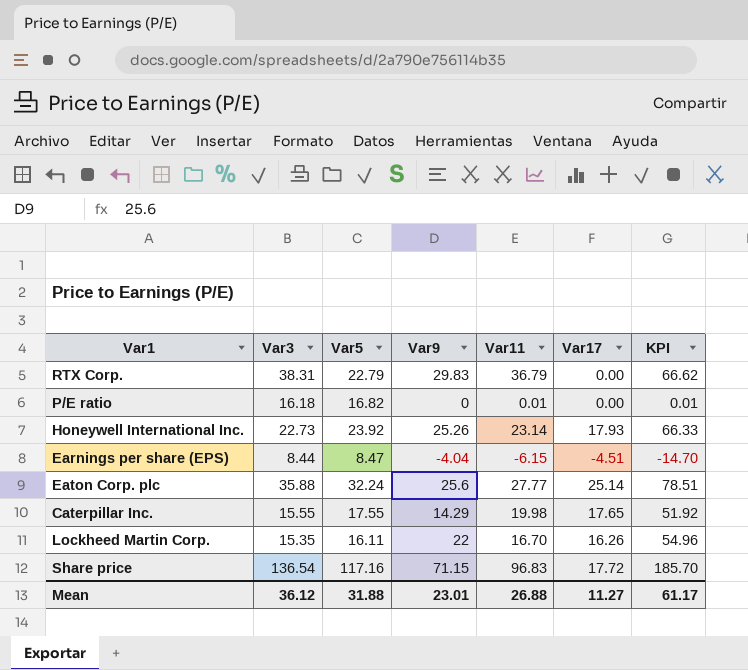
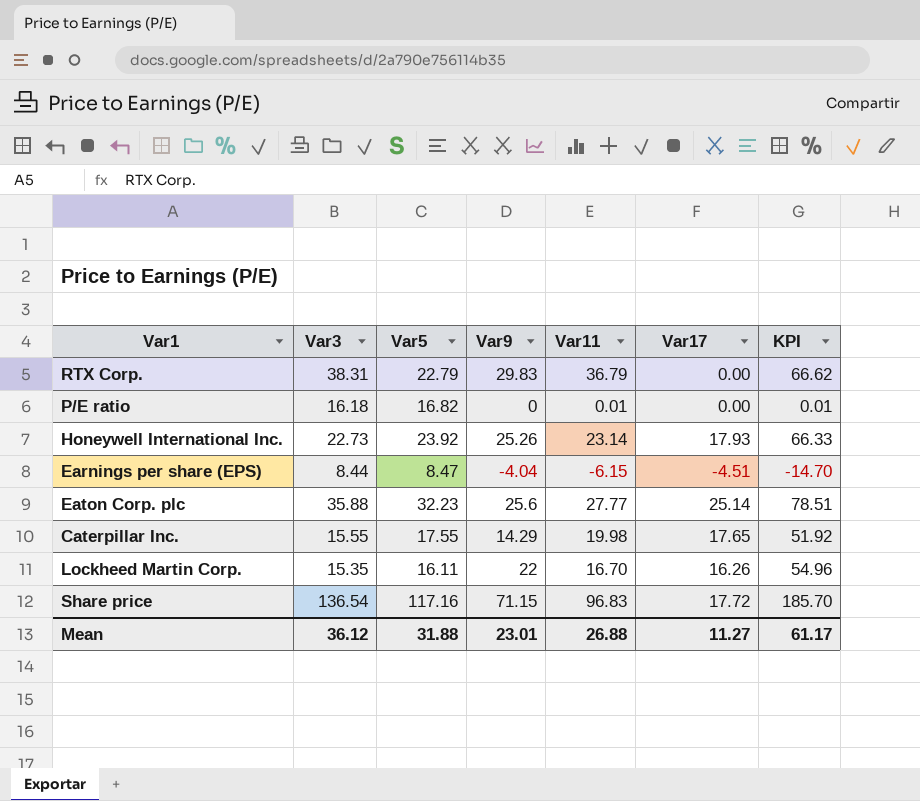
Eaton Corp. plc | Var5: 32.24 -> 32.23

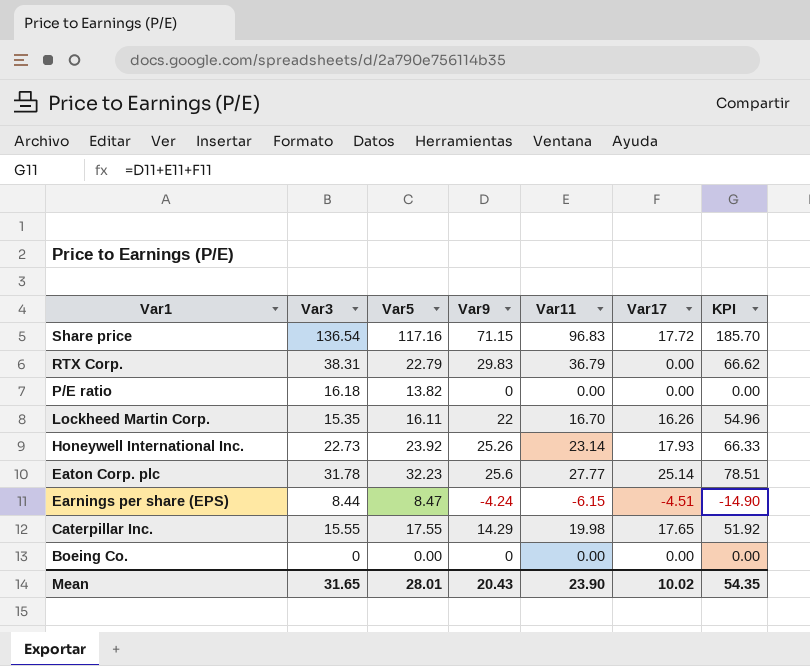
row order: none -> Var1 descending
P/E ratio | Var5: 16.82 -> 13.82
P/E ratio | Var11: 0.01 -> 0.00
P/E ratio | KPI: 0.01 -> 0.00
Eaton Corp. plc | Var3: 35.88 -> 31.78
Earnings per share (EPS) | Var9: -4.04 -> -4.24
Earnings per share (EPS) | KPI: -14.70 -> -14.90
row Boeing Co.: none -> 0 | 0.00 | 0 | 0.00 | 0.00 | 0.00
Mean | Var3: 36.12 -> 31.65
Mean | Var5: 31.88 -> 28.01
Mean | Var9: 23.01 -> 20.43
Mean | Var11: 26.88 -> 23.90
Mean | Var17: 11.27 -> 10.02
Mean | KPI: 61.17 -> 54.35

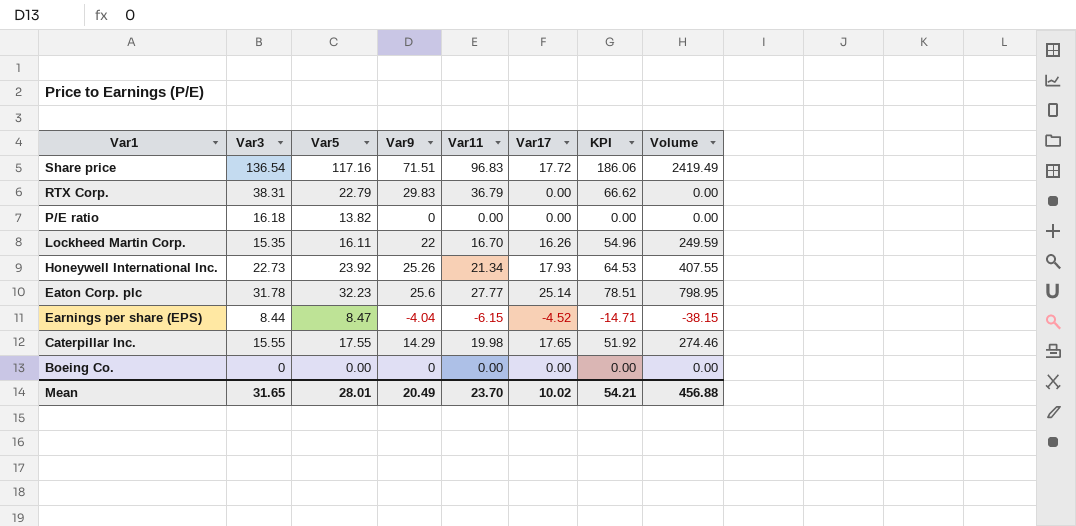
column Volume | formula: none -> [Var3] * [Var17]
Share price | Var9: 71.15 -> 71.51
Share price | KPI: 185.70 -> 186.06
Honeywell International Inc. | Var11: 23.14 -> 21.34
Honeywell International Inc. | KPI: 66.33 -> 64.53
Earnings per share (EPS) | Var9: -4.24 -> -4.04
Earnings per share (EPS) | Var17: -4.51 -> -4.52
Earnings per share (EPS) | KPI: -14.90 -> -14.71
Mean | Var9: 20.43 -> 20.49
Mean | Var11: 23.90 -> 23.70
Mean | KPI: 54.35 -> 54.21

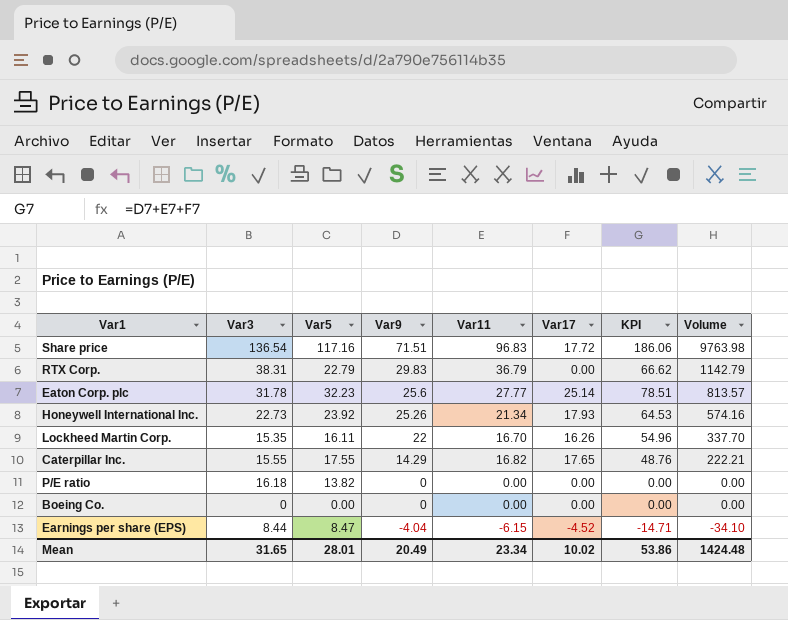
row order: Var1 descending -> Var9 descending
column Volume | formula: [Var3] * [Var17] -> [Var3] * [Var9]
Caterpillar Inc. | Var11: 19.98 -> 16.82
Caterpillar Inc. | KPI: 51.92 -> 48.76
Mean | Var11: 23.70 -> 23.34
Mean | KPI: 54.21 -> 53.86
Mean | Volume: 456.88 -> 1424.48

